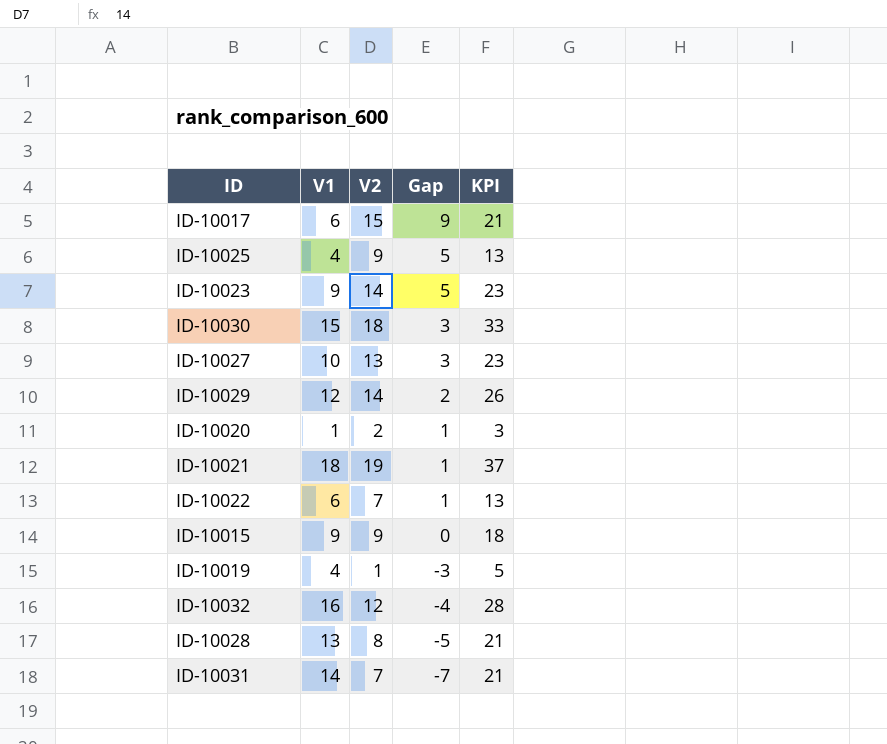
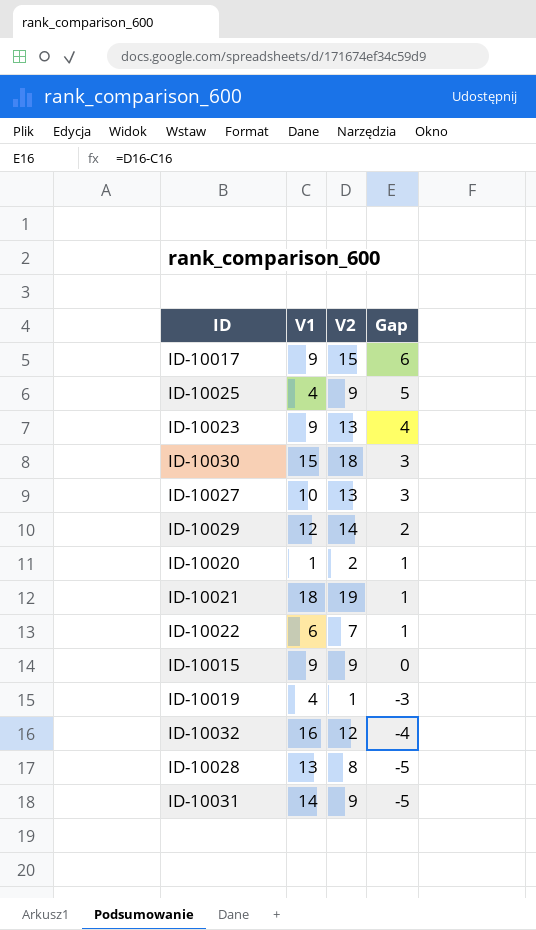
column KPI | formula: [V1] + [V2] -> none
ID-10017 | V1: 6 -> 9
ID-10017 | Gap: 9 -> 6
ID-10023 | V2: 14 -> 13
ID-10023 | Gap: 5 -> 4
ID-10031 | V2: 7 -> 9
ID-10031 | Gap: -7 -> -5

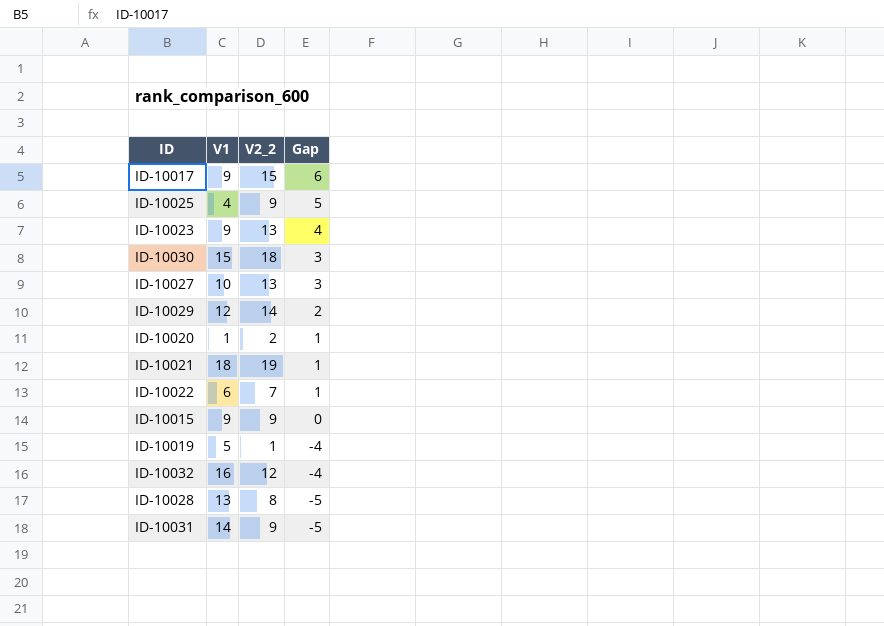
column name: V2 -> V2_2
ID-10019 | V1: 4 -> 5
ID-10019 | Gap: -3 -> -4

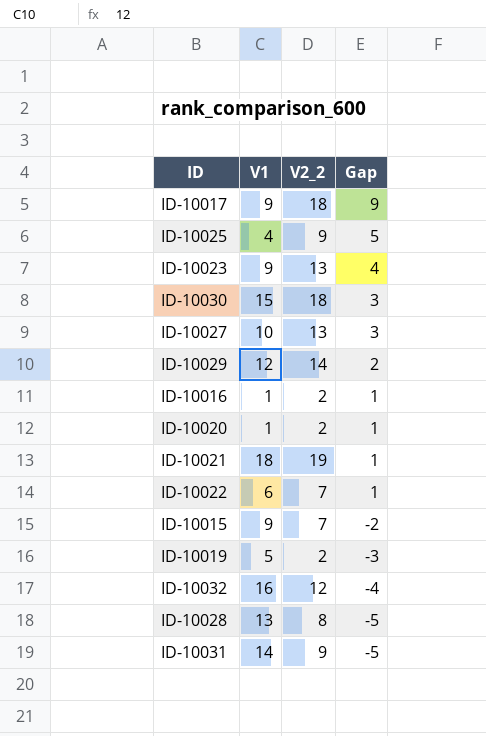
ID-10017 | V2_2: 15 -> 18
ID-10017 | Gap: 6 -> 9
row ID-10016: none -> 1 | 2 | 1
ID-10015 | V2_2: 9 -> 7
ID-10015 | Gap: 0 -> -2
ID-10019 | V2_2: 1 -> 2
ID-10019 | Gap: -4 -> -3

